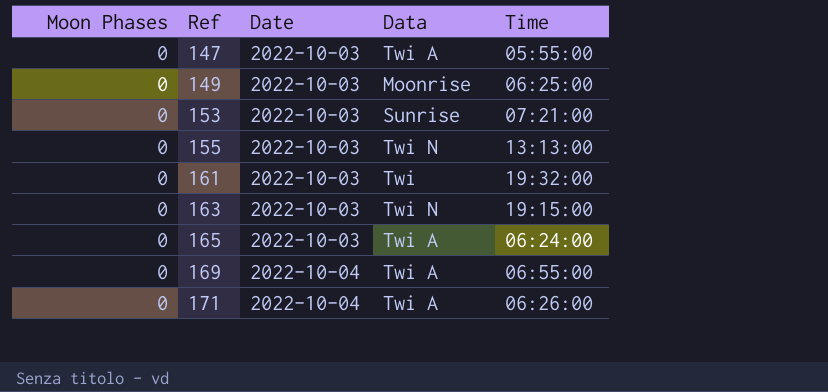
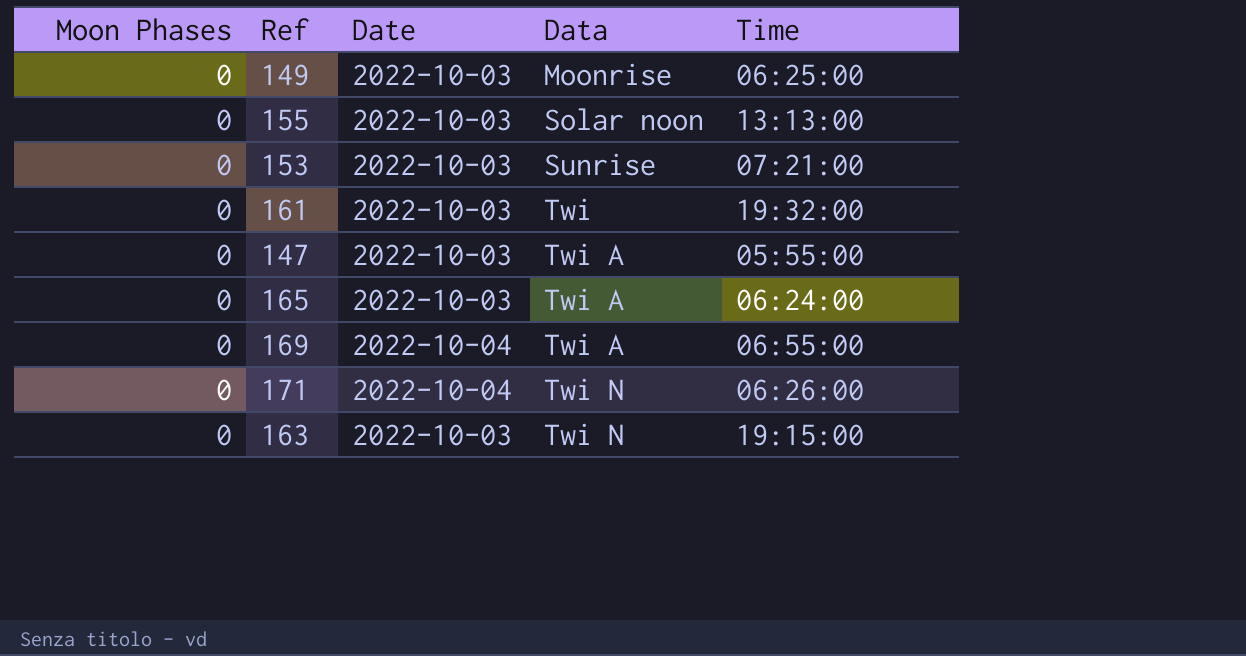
row order: Ref ascending -> Data ascending
155 | Data: Twi N -> Solar noon
171 | Data: Twi A -> Twi N

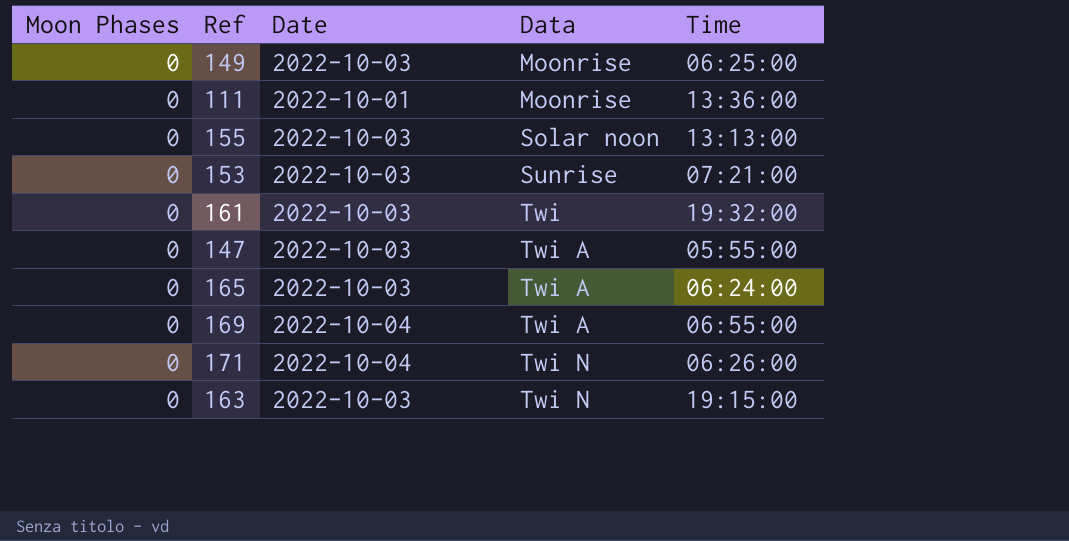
row 111: none -> 0 | 2022-10-01 | Moonrise | 13:36:00

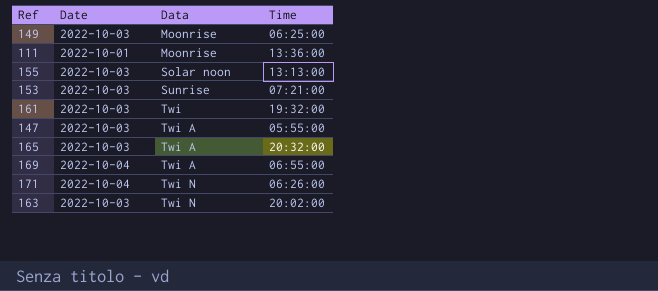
column Moon Phases | position: 1 -> none
165 | Time: 06:24:00 -> 20:32:00
163 | Time: 19:15:00 -> 20:02:00

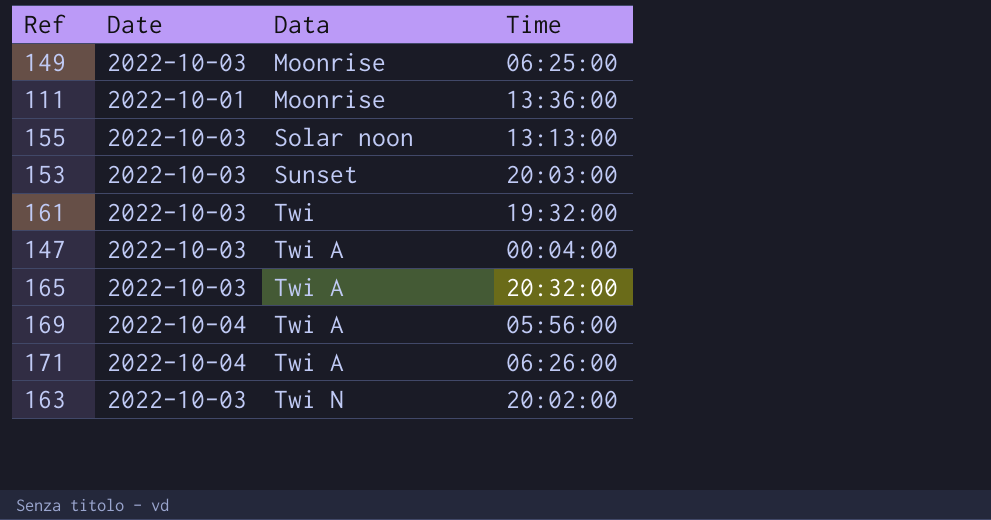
153 | Data: Sunrise -> Sunset
153 | Time: 07:21:00 -> 20:03:00
147 | Time: 05:55:00 -> 00:04:00
169 | Time: 06:55:00 -> 05:56:00
171 | Data: Twi N -> Twi A

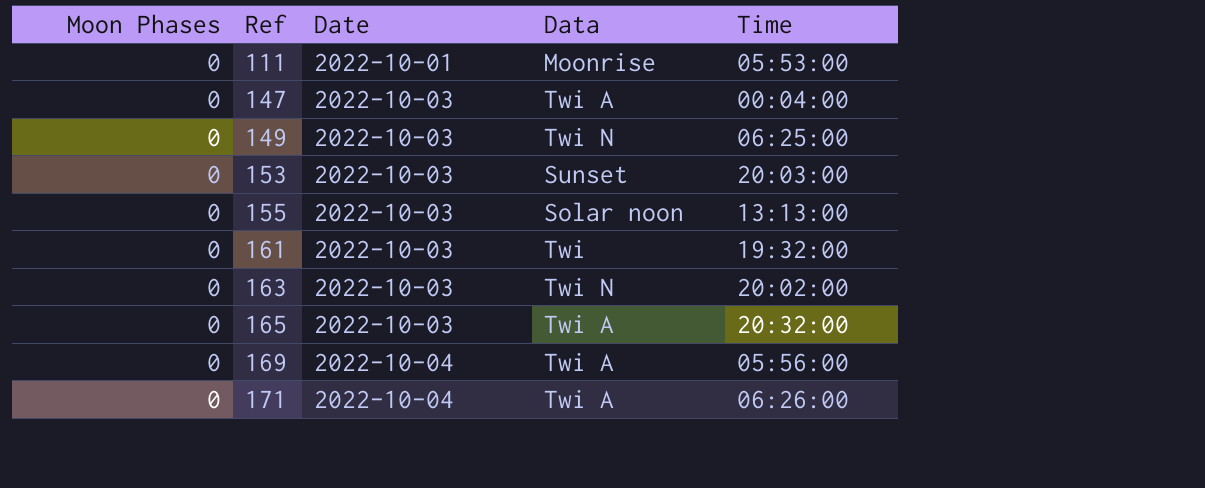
row order: Data ascending -> Ref ascending
column Moon Phases | position: none -> 1
111 | Time: 13:36:00 -> 05:53:00
149 | Data: Moonrise -> Twi N

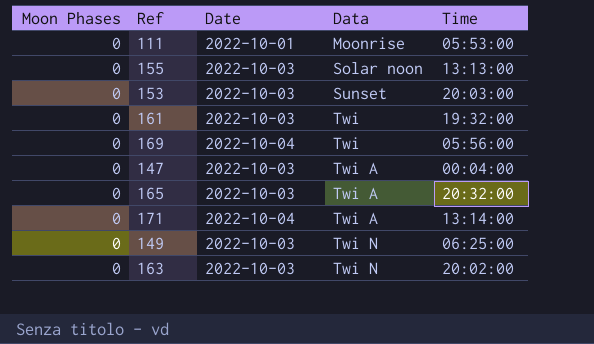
row order: Ref ascending -> Data ascending
169 | Data: Twi A -> Twi
171 | Time: 06:26:00 -> 13:14:00

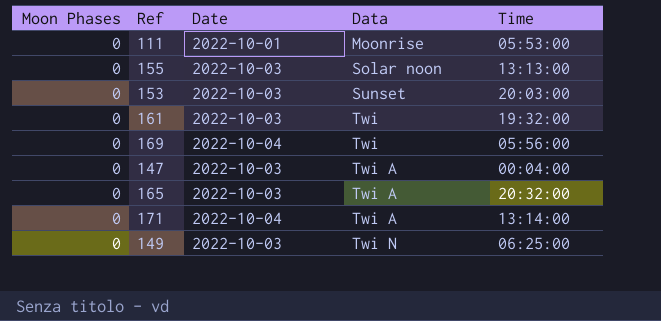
row 163: 0 | 2022-10-03 | Twi N | 20:02:00 -> none

